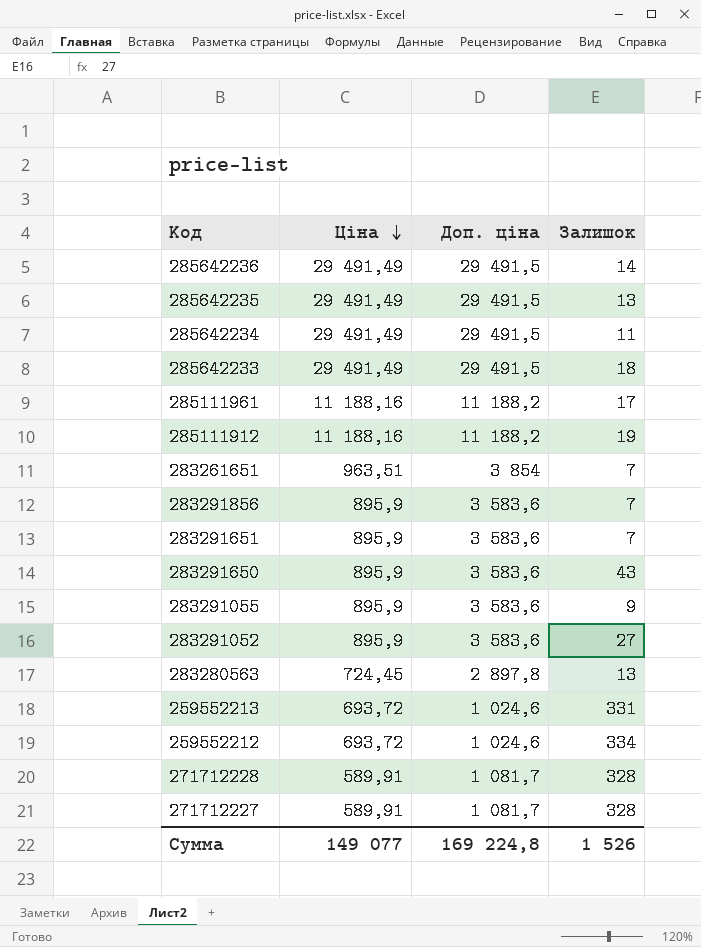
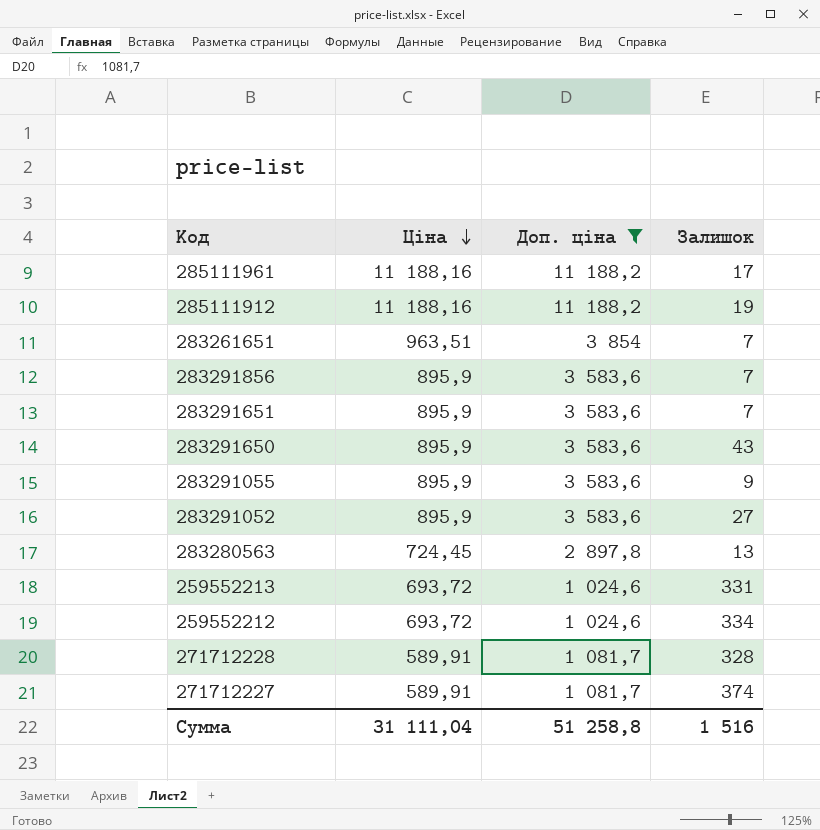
filter: none -> Доп. ціна != 29 491,5
271712227 | Залишок: 328 -> 374
Сумма | Ціна: 149 077 -> 31 111,04
Сумма | Доп. ціна: 169 224,8 -> 51 258,8
Сумма | Залишок: 1 526 -> 1 516

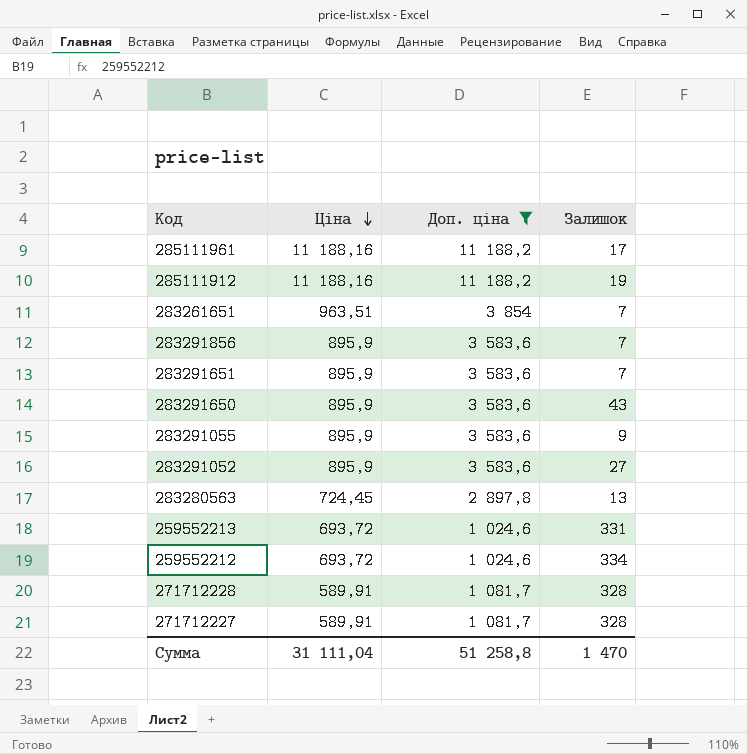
271712227 | Залишок: 374 -> 328
Сумма | Залишок: 1 516 -> 1 470

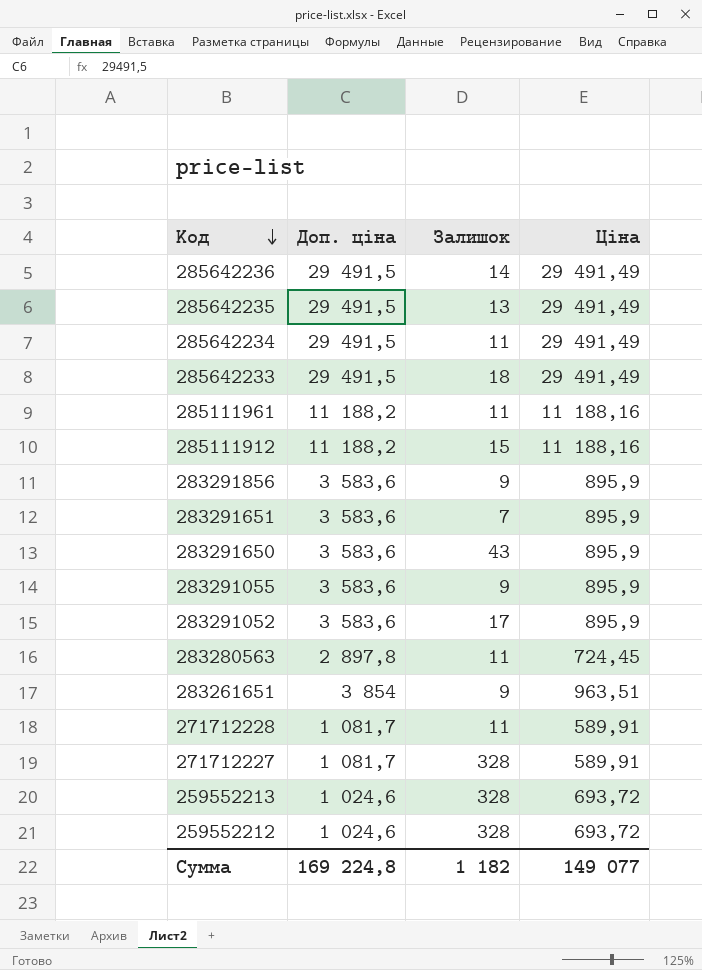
filter: Доп. ціна != 29 491,5 -> none
row order: Ціна descending -> Код descending
column Ціна | position: 2 -> 4
285111961 | Залишок: 17 -> 11
285111912 | Залишок: 19 -> 15
283291856 | Залишок: 7 -> 9
283291052 | Залишок: 27 -> 17
283280563 | Залишок: 13 -> 11
283261651 | Залишок: 7 -> 9
271712228 | Залишок: 328 -> 11
259552213 | Залишок: 331 -> 328
259552212 | Залишок: 334 -> 328
Сумма | Доп. ціна: 51 258,8 -> 169 224,8
Сумма | Залишок: 1 470 -> 1 182
Сумма | Ціна: 31 111,04 -> 149 077

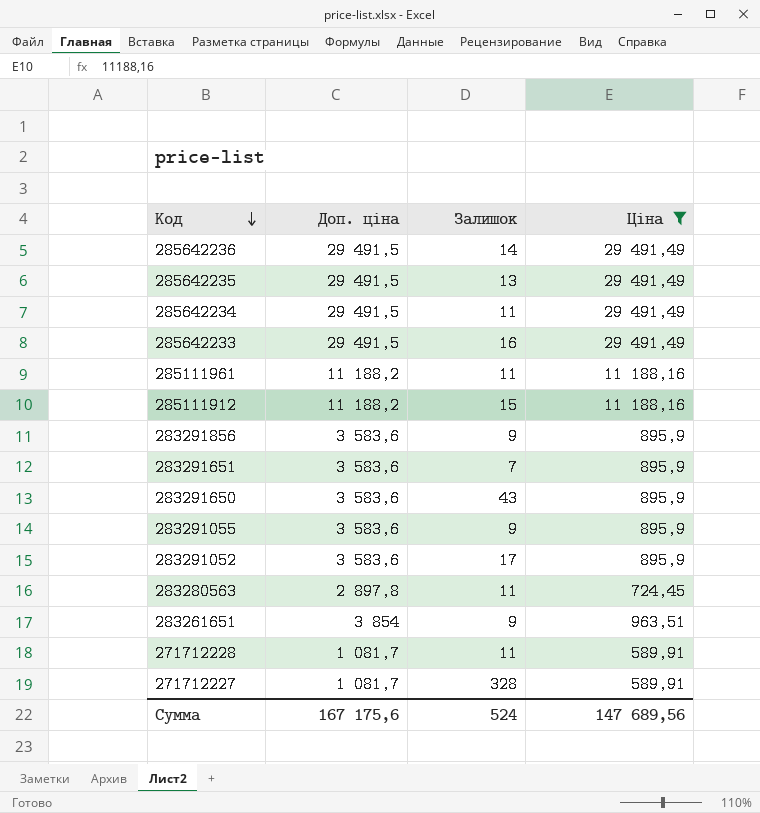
filter: none -> Ціна != 693,72
285642233 | Залишок: 18 -> 16
Сумма | Доп. ціна: 169 224,8 -> 167 175,6
Сумма | Залишок: 1 182 -> 524
Сумма | Ціна: 149 077 -> 147 689,56

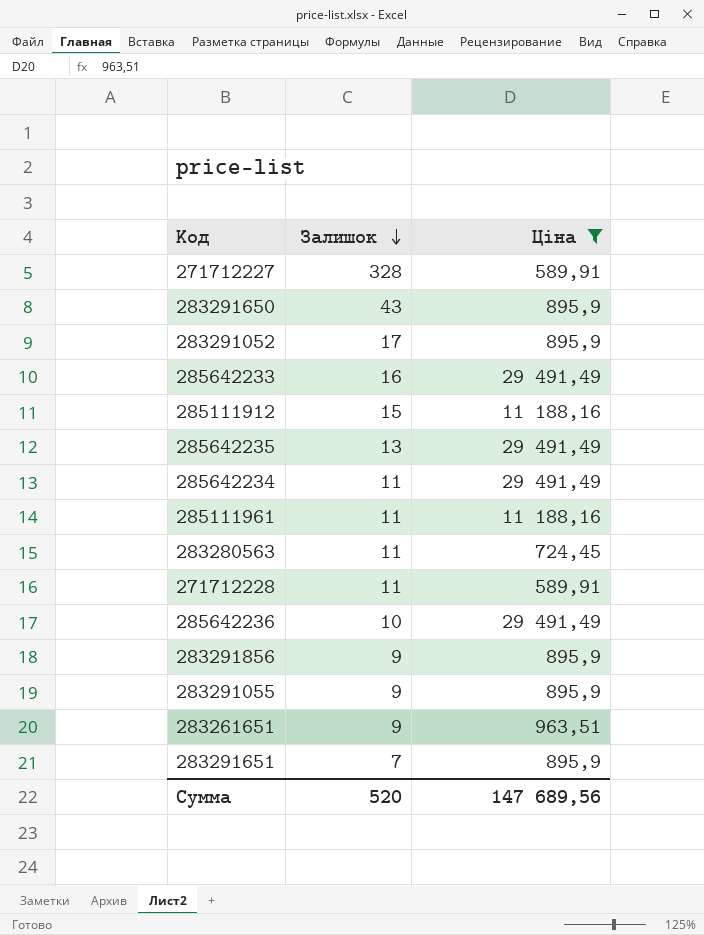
row order: Код descending -> Залишок descending
column Доп. ціна | position: 2 -> none
285642236 | Залишок: 14 -> 10
Сумма | Залишок: 524 -> 520

